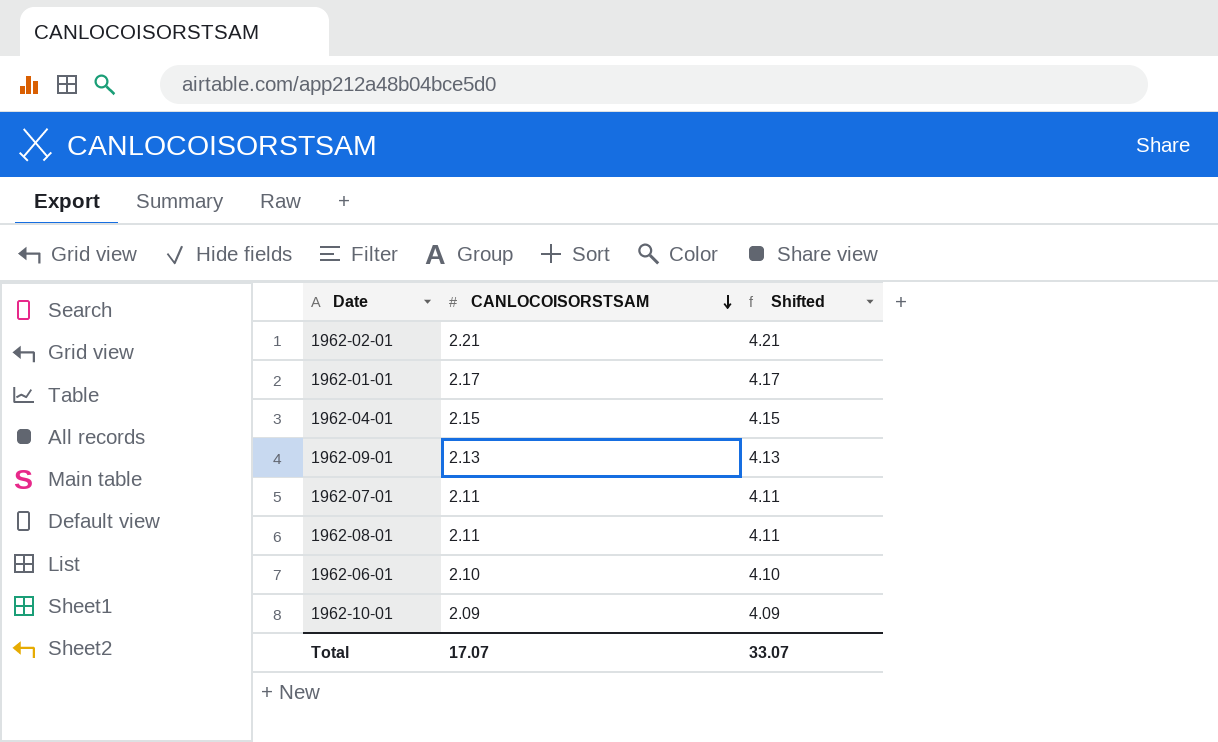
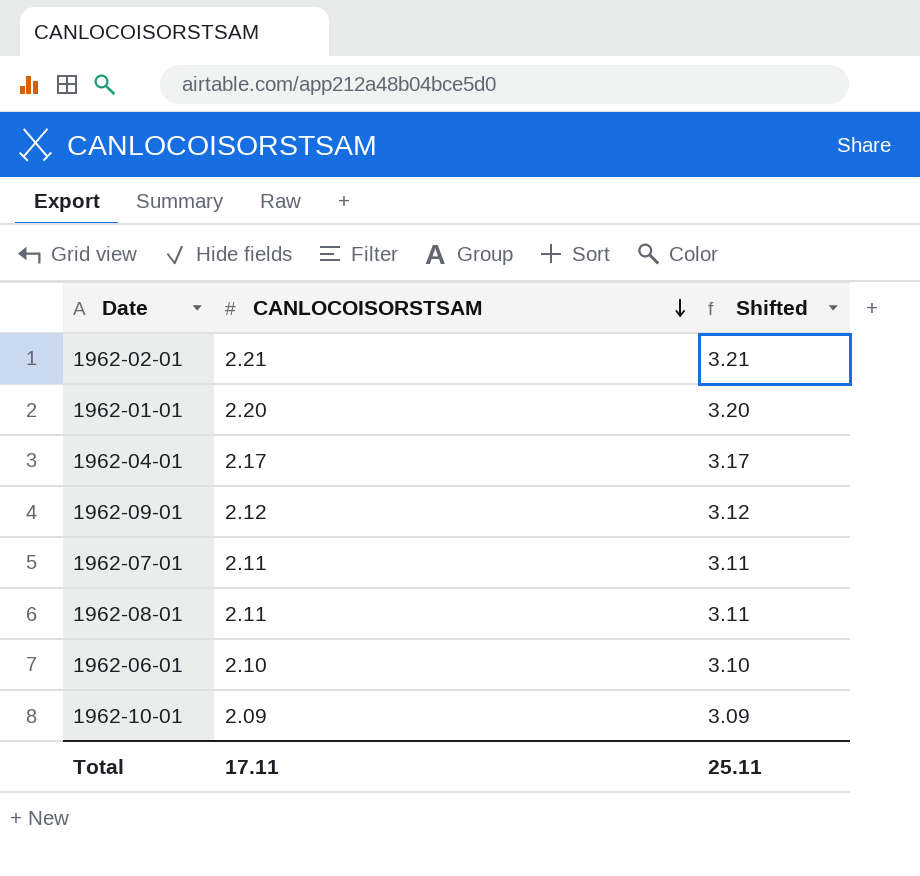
column Shifted | formula: [CANLOCOISORSTSAM] + 2 -> [CANLOCOISORSTSAM] + 1
1962-01-01 | CANLOCOISORSTSAM: 2.17 -> 2.20
1962-04-01 | CANLOCOISORSTSAM: 2.15 -> 2.17
1962-09-01 | CANLOCOISORSTSAM: 2.13 -> 2.12
Total | CANLOCOISORSTSAM: 17.07 -> 17.11
Total | Shifted: 33.07 -> 25.11

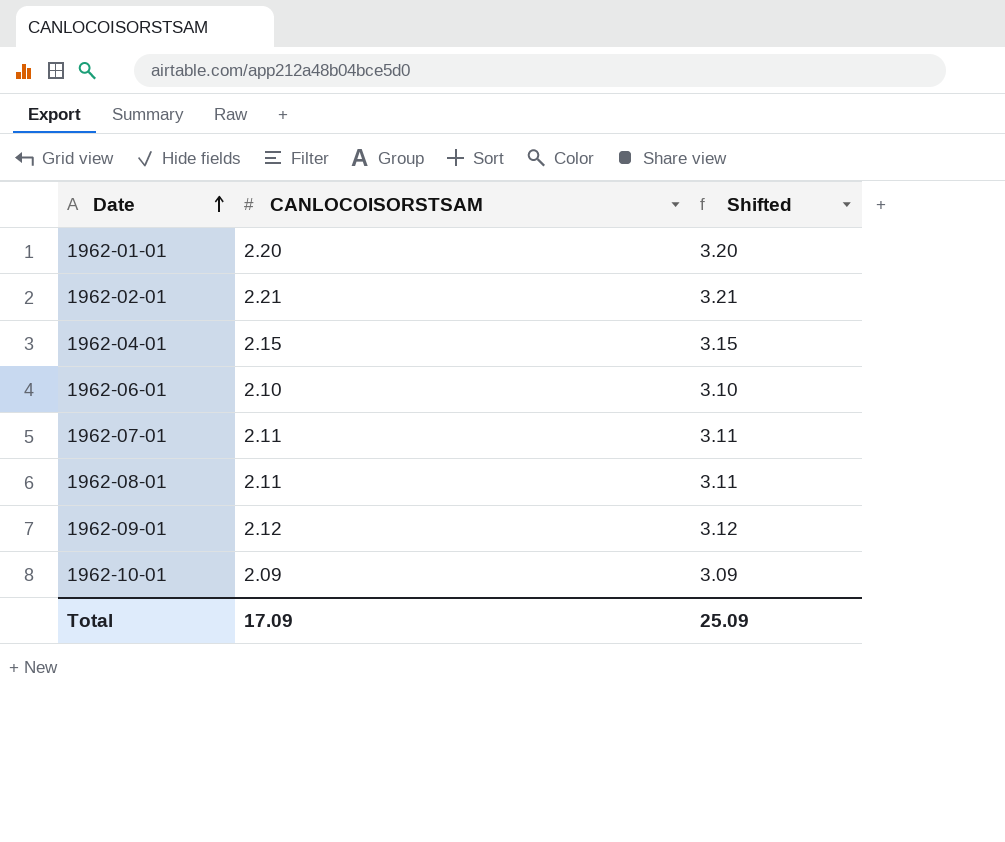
row order: CANLOCOISORSTSAM descending -> Date ascending
1962-04-01 | CANLOCOISORSTSAM: 2.17 -> 2.15
1962-04-01 | Shifted: 3.17 -> 3.15
Total | CANLOCOISORSTSAM: 17.11 -> 17.09
Total | Shifted: 25.11 -> 25.09

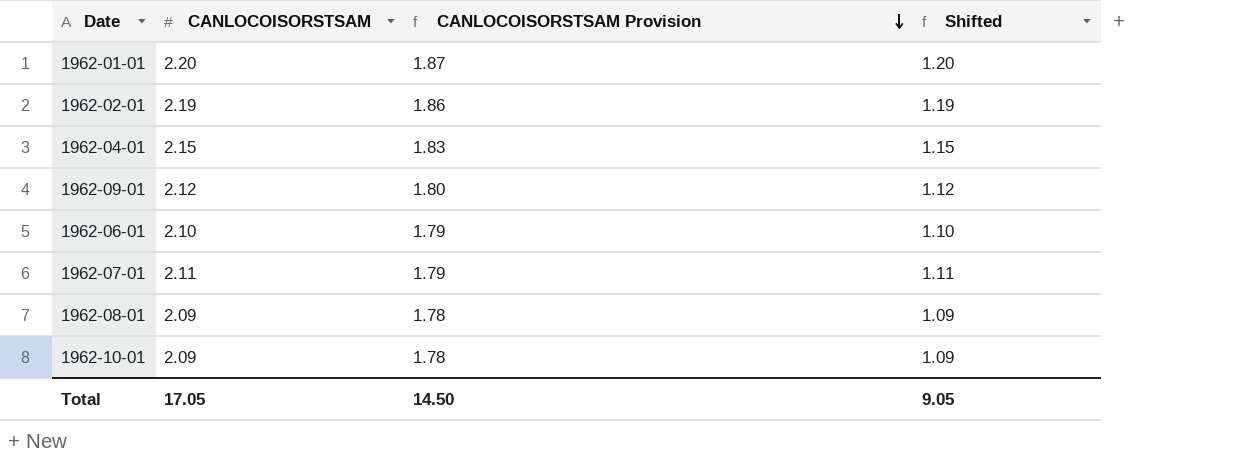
row order: Date ascending -> CANLOCOISORSTSAM Provision descending
column CANLOCOISORSTSAM Provision | formula: none -> [CANLOCOISORSTSAM] * 0.85
column Shifted | formula: [CANLOCOISORSTSAM] + 1 -> [CANLOCOISORSTSAM] - 1
1962-02-01 | CANLOCOISORSTSAM: 2.21 -> 2.19
1962-08-01 | CANLOCOISORSTSAM: 2.11 -> 2.09
Total | CANLOCOISORSTSAM: 17.09 -> 17.05
Total | Shifted: 25.09 -> 9.05

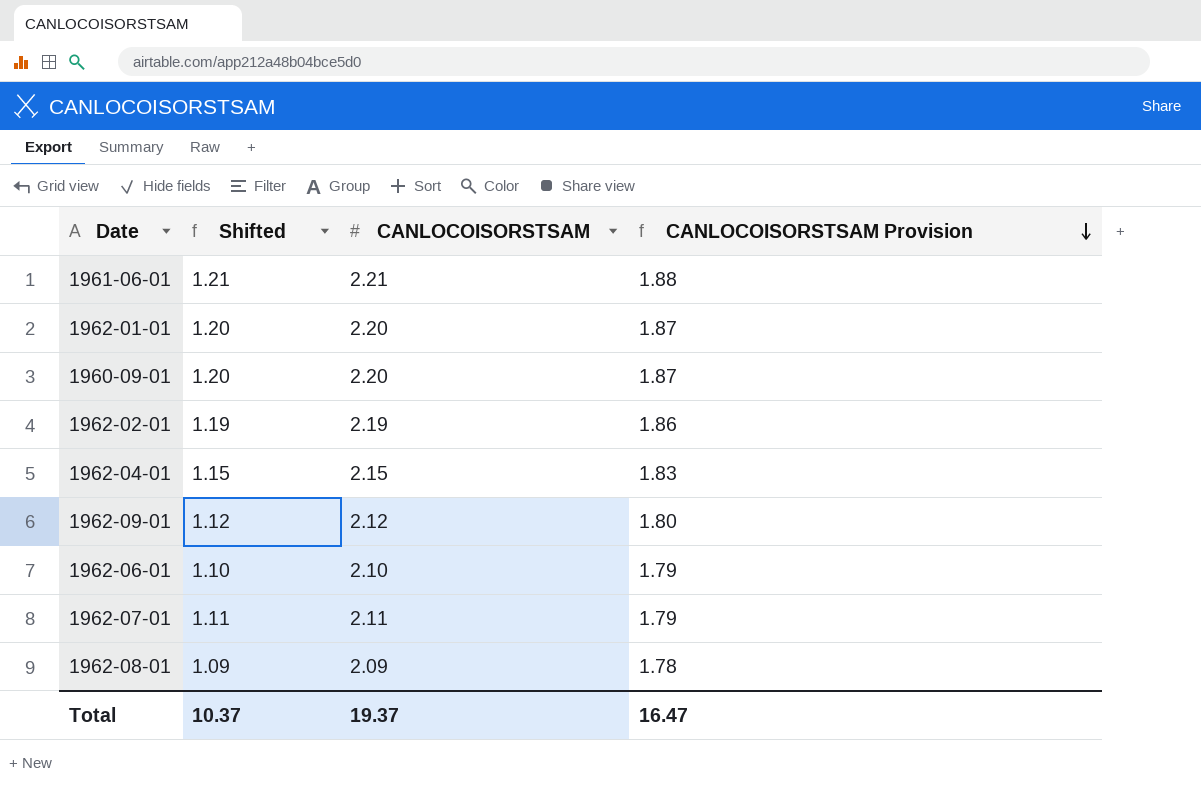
column Shifted | position: 4 -> 2
row 1962-10-01: 2.09 | 1.78 | 1.09 -> none
row 1961-06-01: none -> 1.21 | 2.21 | 1.88
row 1960-09-01: none -> 1.20 | 2.20 | 1.87
Total | Shifted: 9.05 -> 10.37
Total | CANLOCOISORSTSAM: 17.05 -> 19.37
Total | CANLOCOISORSTSAM Provision: 14.50 -> 16.47

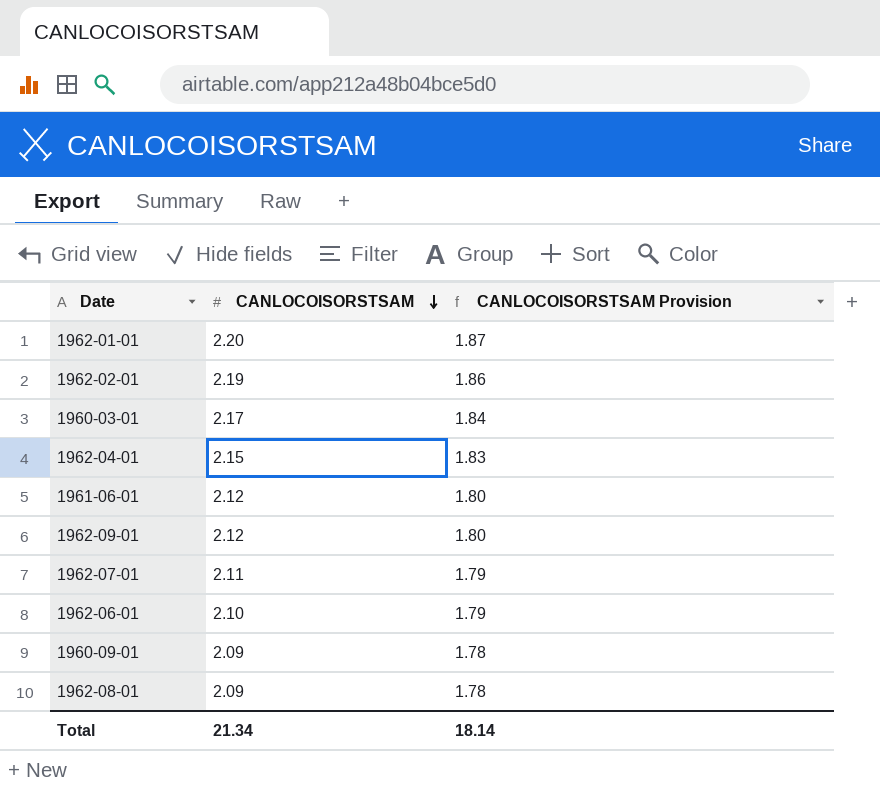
row order: CANLOCOISORSTSAM Provision descending -> CANLOCOISORSTSAM descending
column Shifted | formula: [CANLOCOISORSTSAM] - 1 -> none
row 1960-03-01: none -> 2.17 | 1.84
1961-06-01 | CANLOCOISORSTSAM: 2.21 -> 2.12
1961-06-01 | CANLOCOISORSTSAM Provision: 1.88 -> 1.80
1960-09-01 | CANLOCOISORSTSAM: 2.20 -> 2.09
1960-09-01 | CANLOCOISORSTSAM Provision: 1.87 -> 1.78
Total | CANLOCOISORSTSAM: 19.37 -> 21.34
Total | CANLOCOISORSTSAM Provision: 16.47 -> 18.14

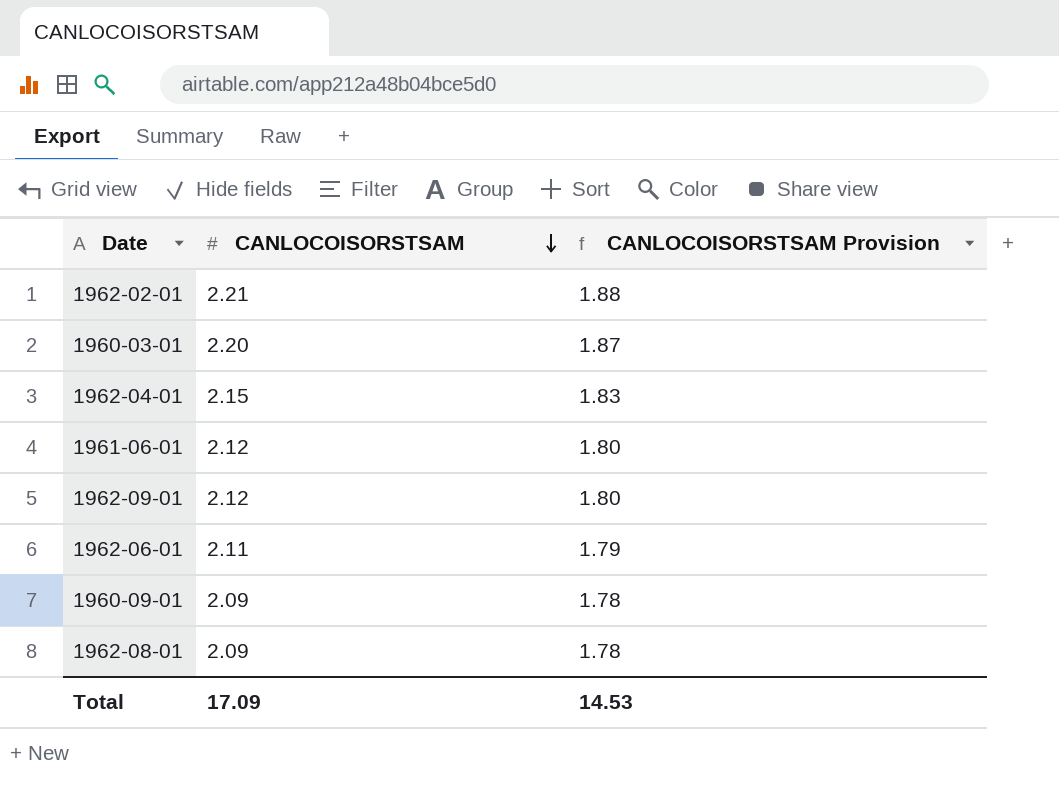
row 1962-01-01: 2.20 | 1.87 -> none
row 1962-07-01: 2.11 | 1.79 -> none
1962-02-01 | CANLOCOISORSTSAM: 2.19 -> 2.21
1962-02-01 | CANLOCOISORSTSAM Provision: 1.86 -> 1.88
1960-03-01 | CANLOCOISORSTSAM: 2.17 -> 2.20
1960-03-01 | CANLOCOISORSTSAM Provision: 1.84 -> 1.87
1962-06-01 | CANLOCOISORSTSAM: 2.10 -> 2.11
Total | CANLOCOISORSTSAM: 21.34 -> 17.09
Total | CANLOCOISORSTSAM Provision: 18.14 -> 14.53

